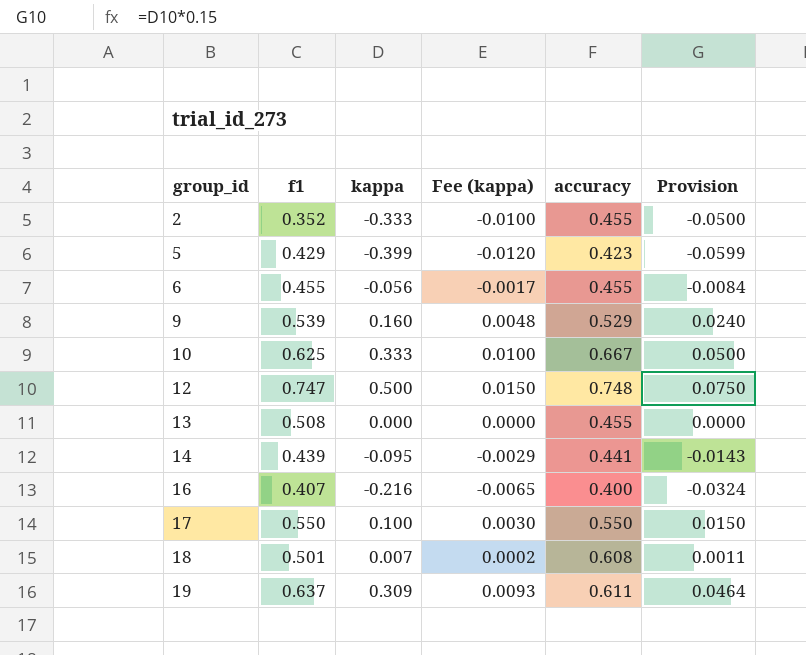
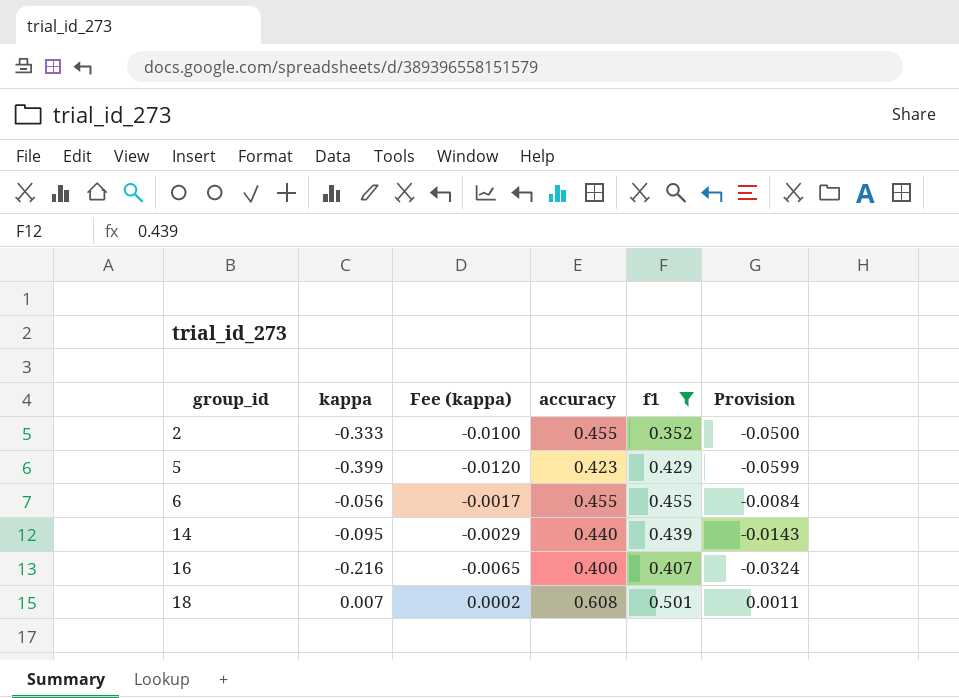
filter: none -> f1 <= 0.501
column f1 | position: 2 -> 5
14 | accuracy: 0.441 -> 0.440

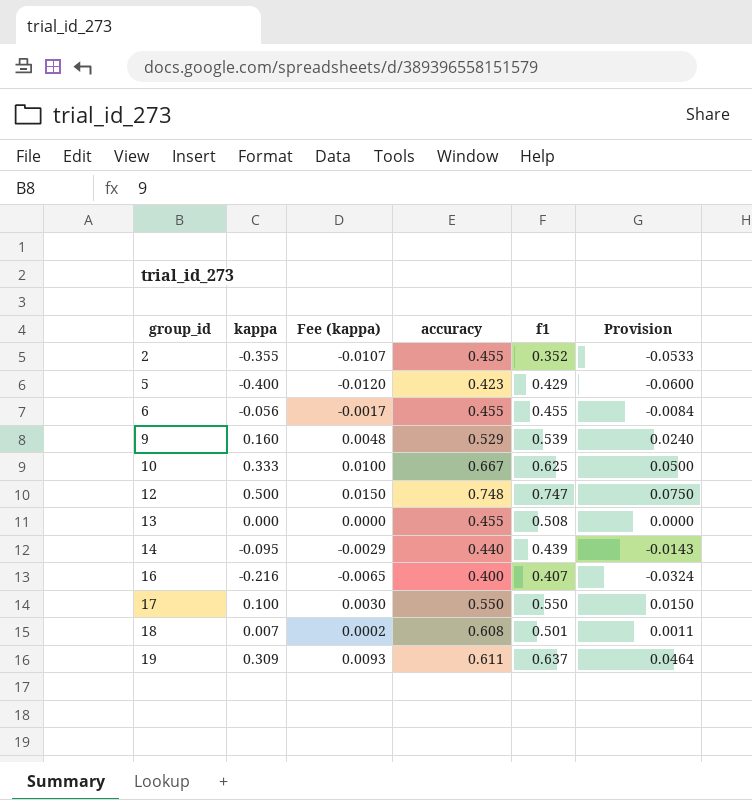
filter: f1 <= 0.501 -> none
2 | kappa: -0.333 -> -0.355
2 | Fee (kappa): -0.0100 -> -0.0107
2 | Provision: -0.0500 -> -0.0533
5 | kappa: -0.399 -> -0.400
5 | Provision: -0.0599 -> -0.0600

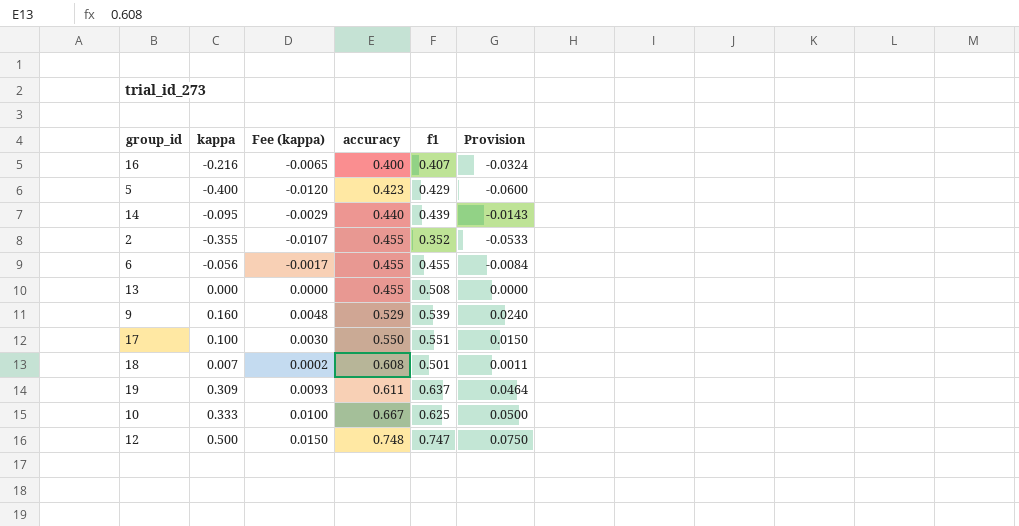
row order: group_id ascending -> accuracy ascending
17 | f1: 0.550 -> 0.551

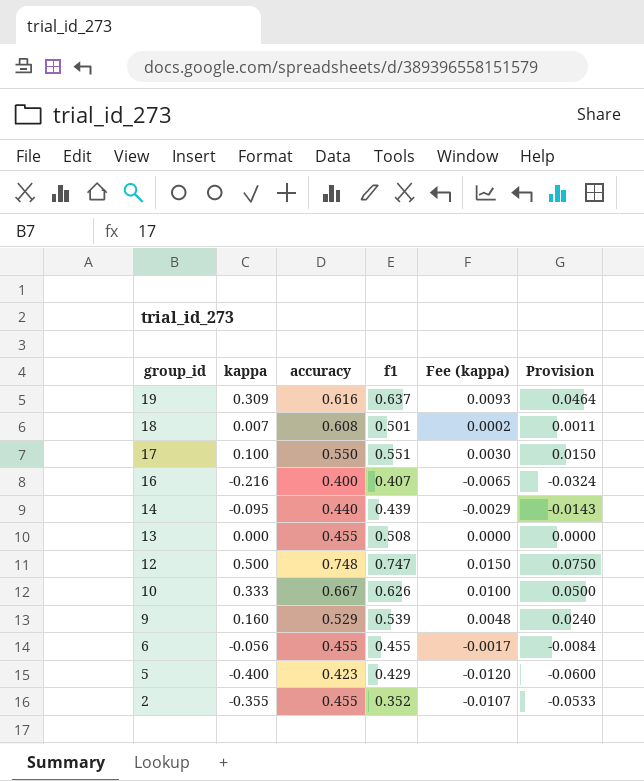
row order: accuracy ascending -> group_id descending
column Fee (kappa) | position: 3 -> 5
19 | accuracy: 0.611 -> 0.616
10 | f1: 0.625 -> 0.626

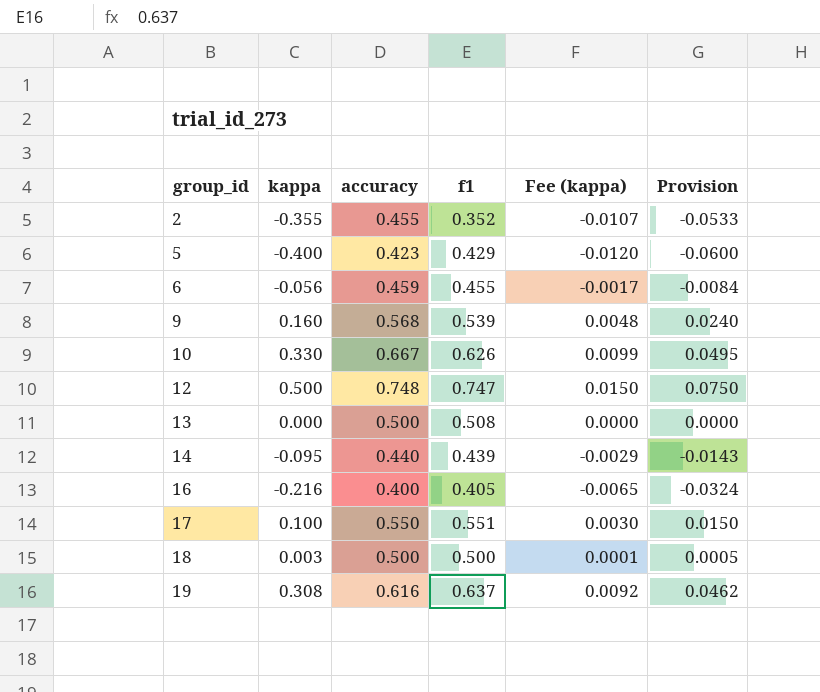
row order: group_id descending -> group_id ascending
6 | accuracy: 0.455 -> 0.459
9 | accuracy: 0.529 -> 0.568
10 | kappa: 0.333 -> 0.330
10 | Fee (kappa): 0.0100 -> 0.0099
10 | Provision: 0.0500 -> 0.0495
13 | accuracy: 0.455 -> 0.500
16 | f1: 0.407 -> 0.405
18 | kappa: 0.007 -> 0.003
18 | accuracy: 0.608 -> 0.500
18 | f1: 0.501 -> 0.500
18 | Fee (kappa): 0.0002 -> 0.0001
18 | Provision: 0.0011 -> 0.0005
19 | kappa: 0.309 -> 0.308
19 | Fee (kappa): 0.0093 -> 0.0092
19 | Provision: 0.0464 -> 0.0462

